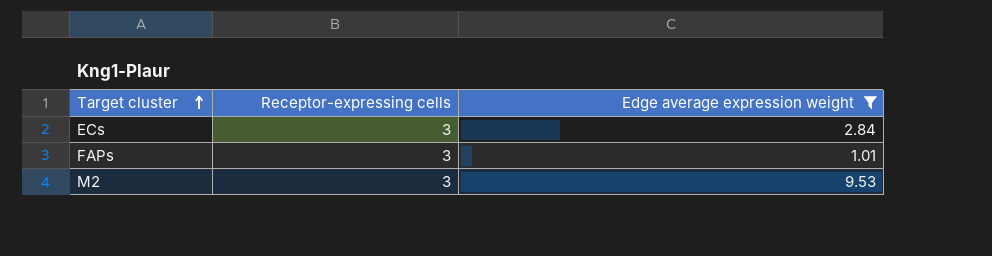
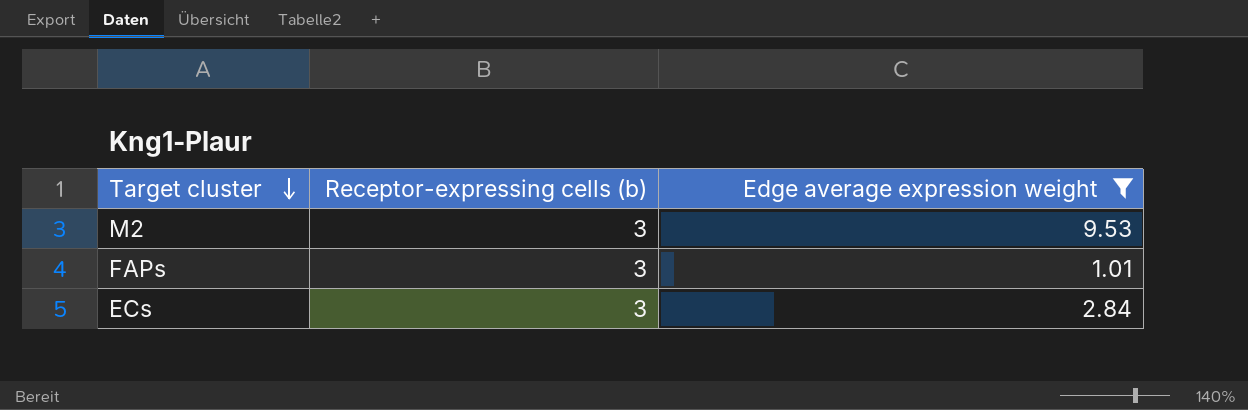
row order: Target cluster ascending -> Target cluster descending
column name: Receptor-expressing cells -> Receptor-expressing cells (b)

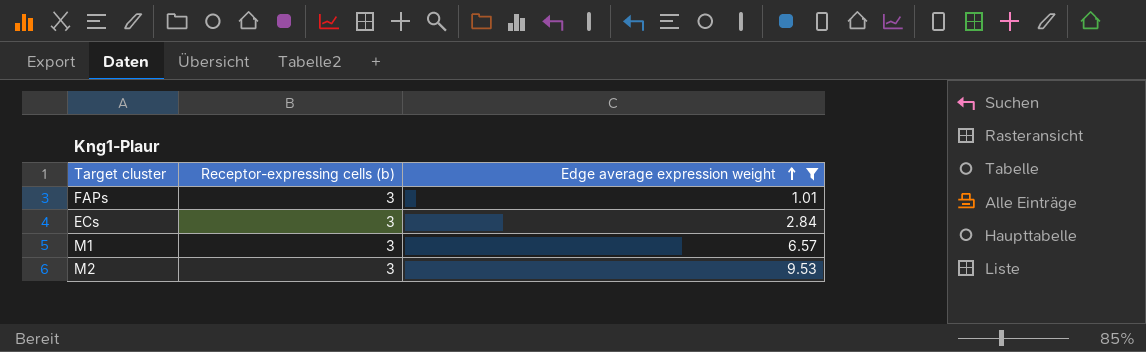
row order: Target cluster descending -> Edge average expression weight ascending
row M1: none -> 3 | 6.57

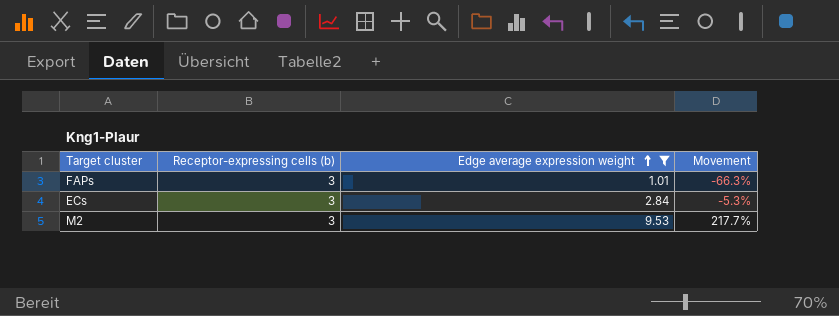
column Movement | formula: none -> ([Edge average expression weight] - [Receptor-expressing cells (b)]) / [Receptor-expressing cells (b)]
row M1: 3 | 6.57 -> none

